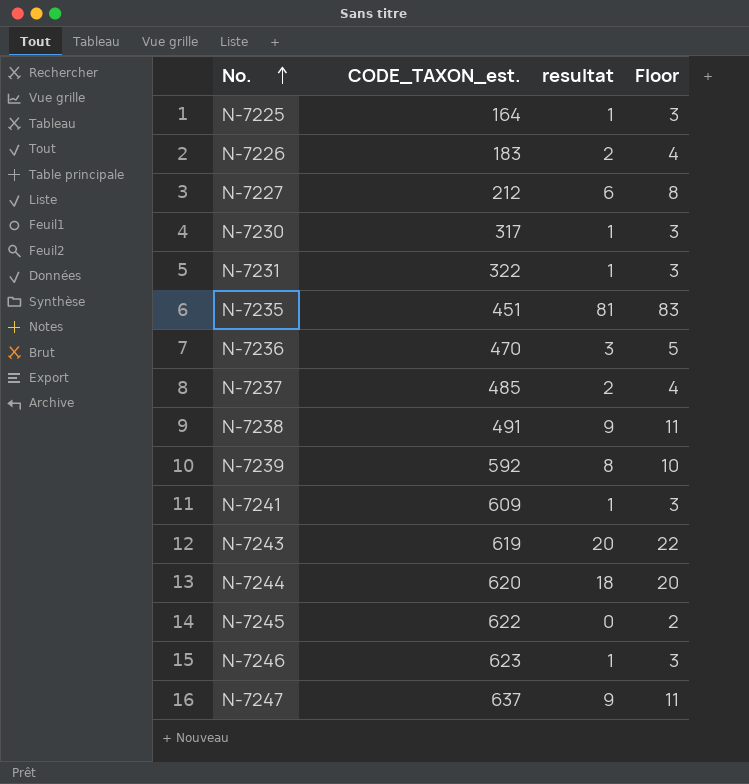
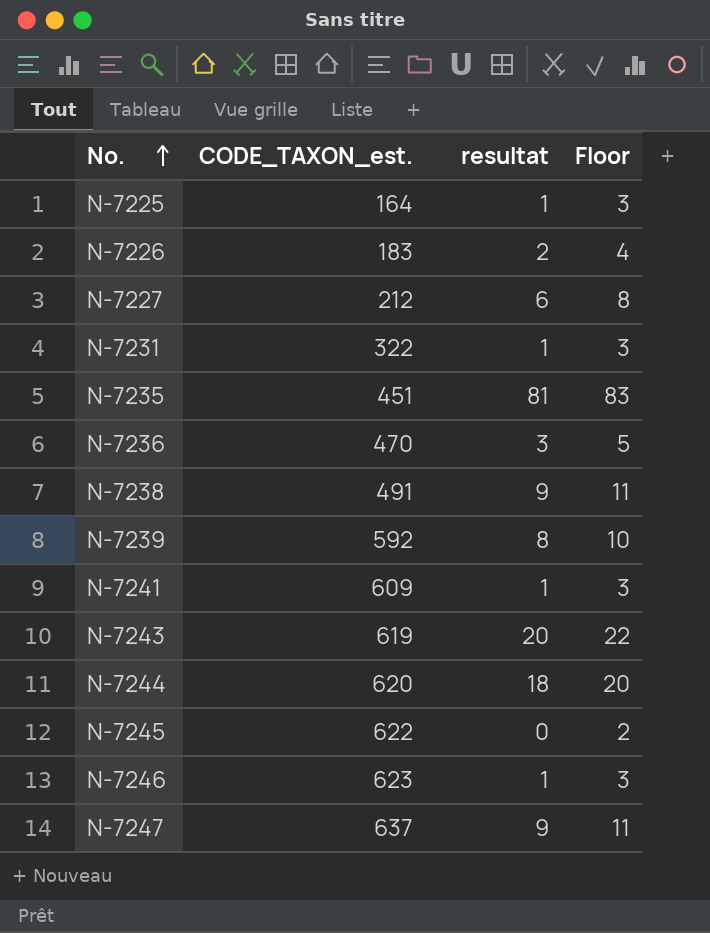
row N-7230: 317 | 1 | 3 -> none
row N-7237: 485 | 2 | 4 -> none

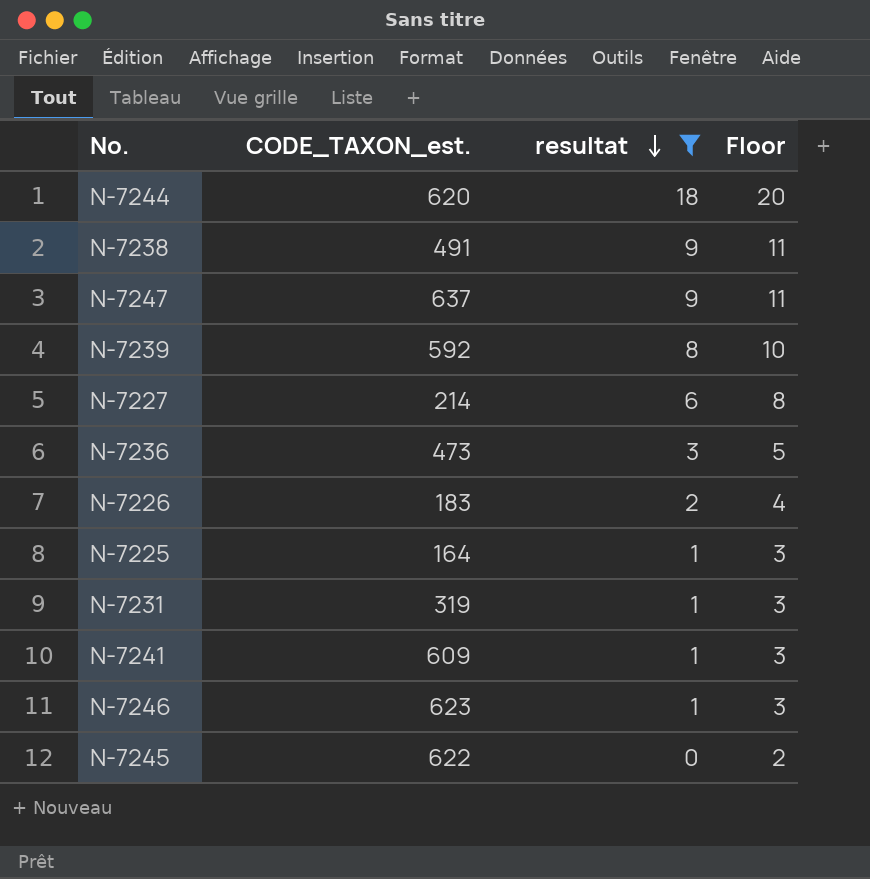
filter: none -> resultat <= 18
row order: No. ascending -> resultat descending
N-7227 | CODE_TAXON_est.: 212 -> 214
N-7236 | CODE_TAXON_est.: 470 -> 473
N-7231 | CODE_TAXON_est.: 322 -> 319

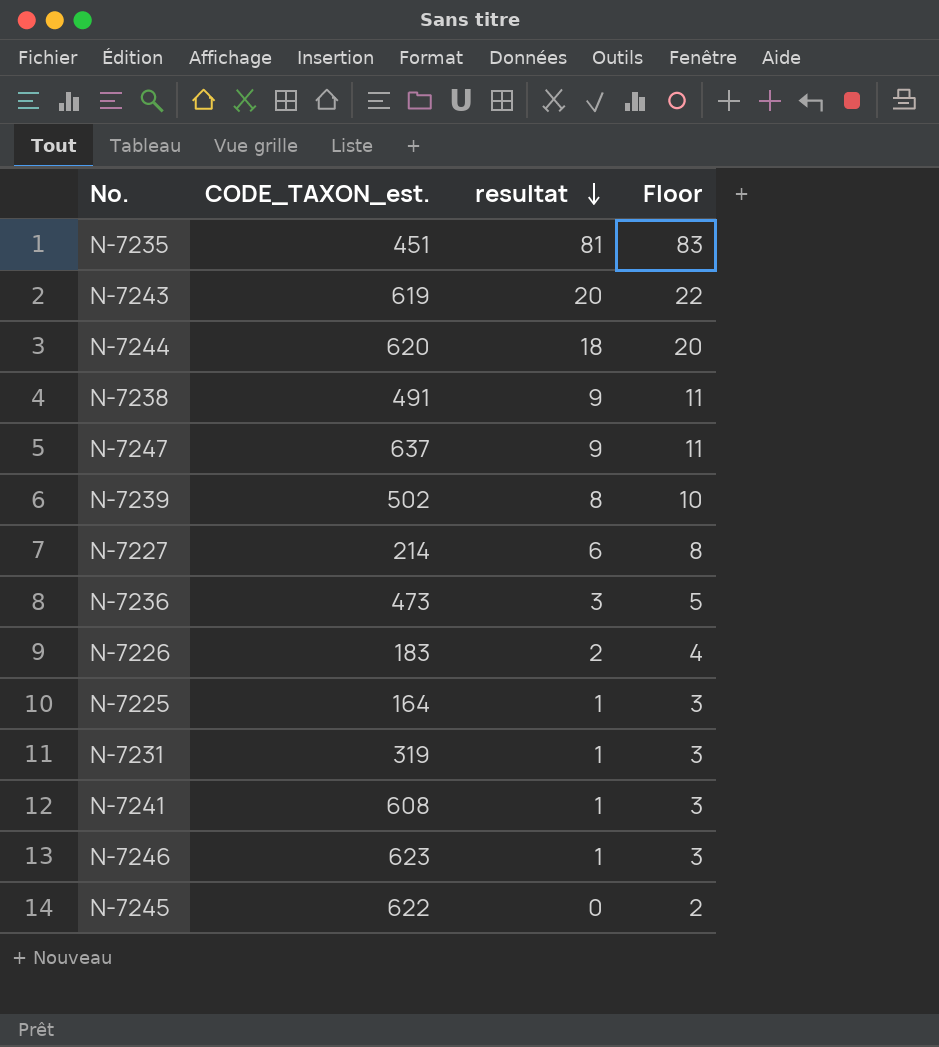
filter: resultat <= 18 -> none
N-7239 | CODE_TAXON_est.: 592 -> 502
N-7241 | CODE_TAXON_est.: 609 -> 608

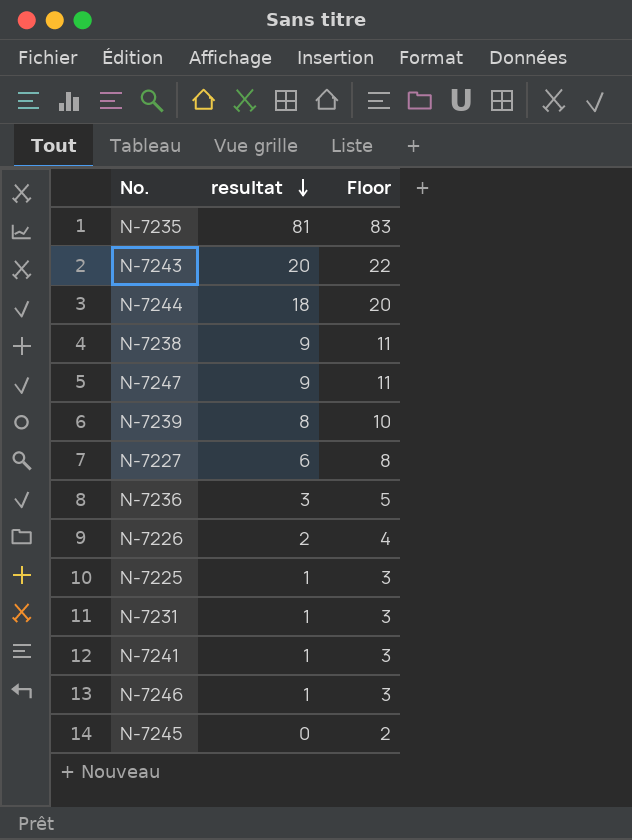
column CODE_TAXON_est. | position: 2 -> none

